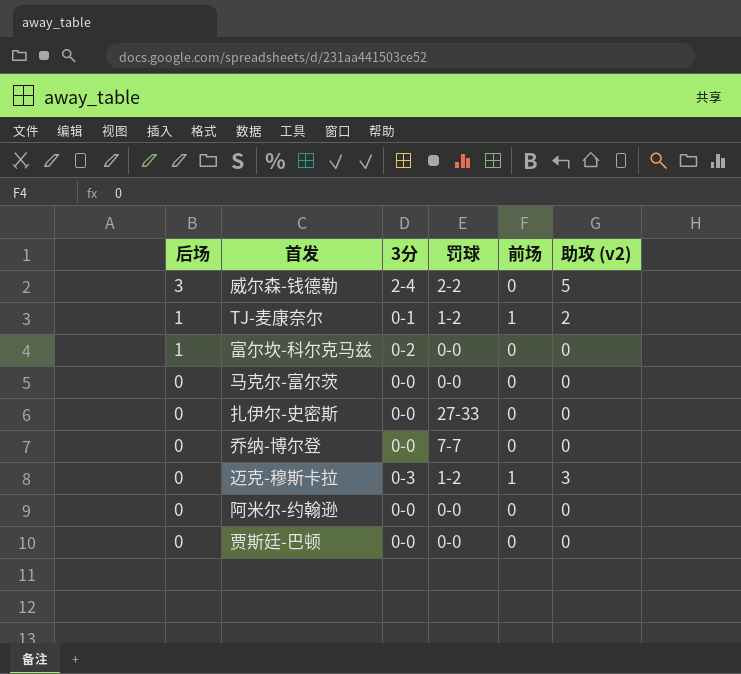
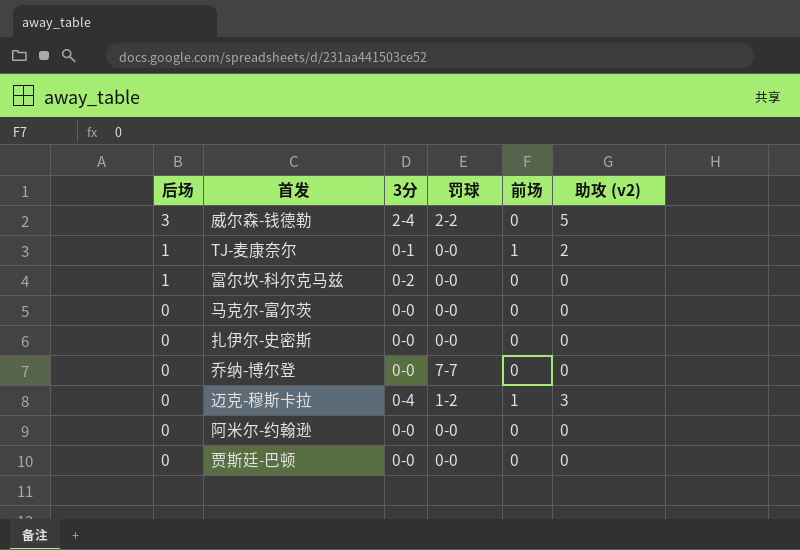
TJ-麦康奈尔 | 罚球: 1-2 -> 0-0
扎伊尔-史密斯 | 罚球: 27-33 -> 0-0
迈克-穆斯卡拉 | 3分: 0-3 -> 0-4

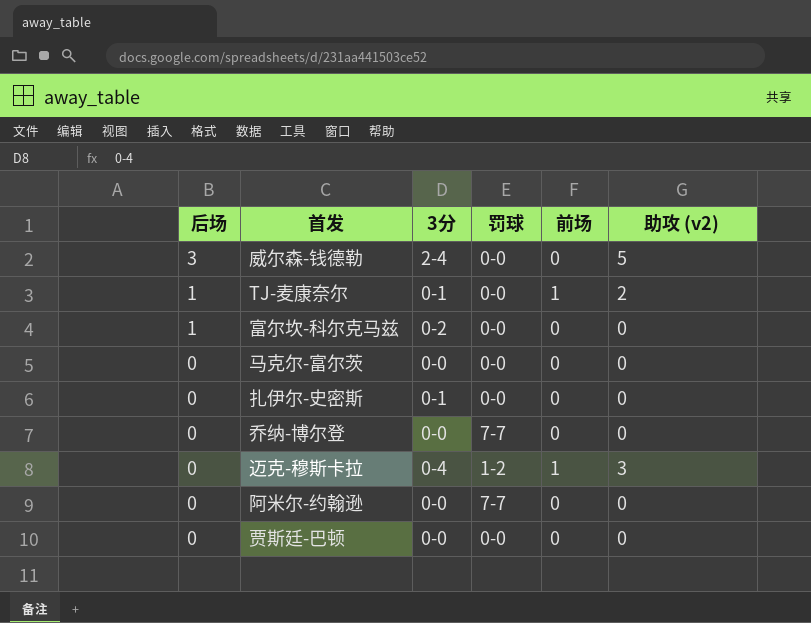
威尔森-钱德勒 | 罚球: 2-2 -> 0-0
扎伊尔-史密斯 | 3分: 0-0 -> 0-1
阿米尔-约翰逊 | 罚球: 0-0 -> 7-7

